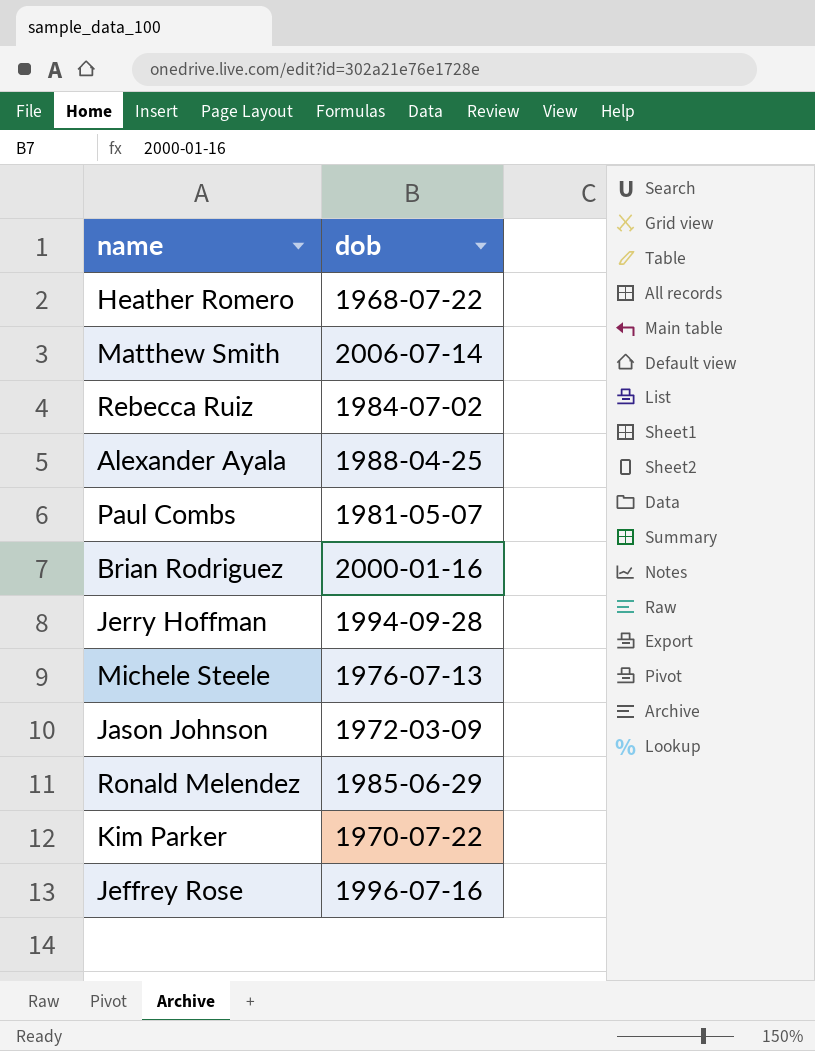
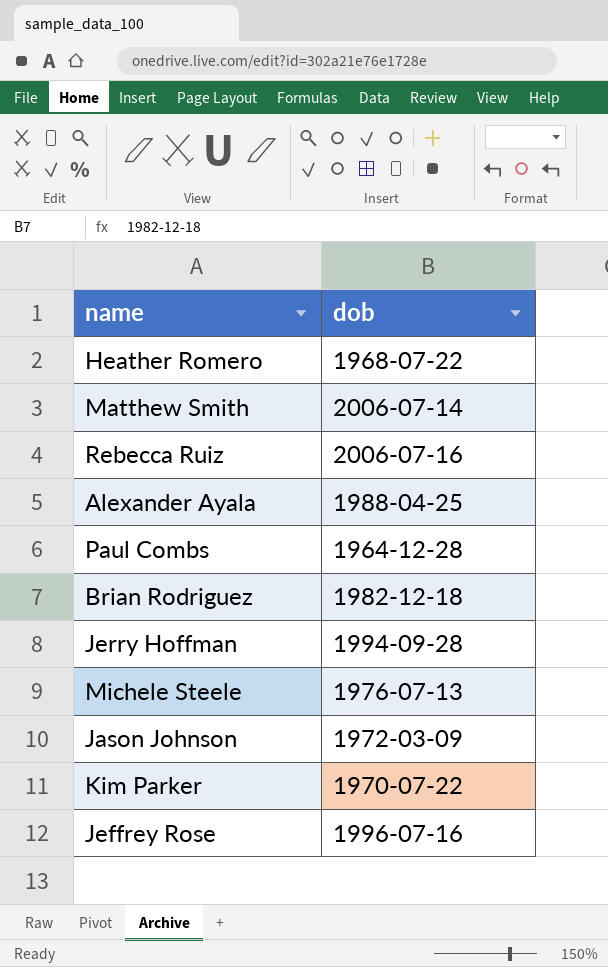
row Ronald Melendez: 1985-06-29 -> none
Rebecca Ruiz | dob: 1984-07-02 -> 2006-07-16
Paul Combs | dob: 1981-05-07 -> 1964-12-28
Brian Rodriguez | dob: 2000-01-16 -> 1982-12-18

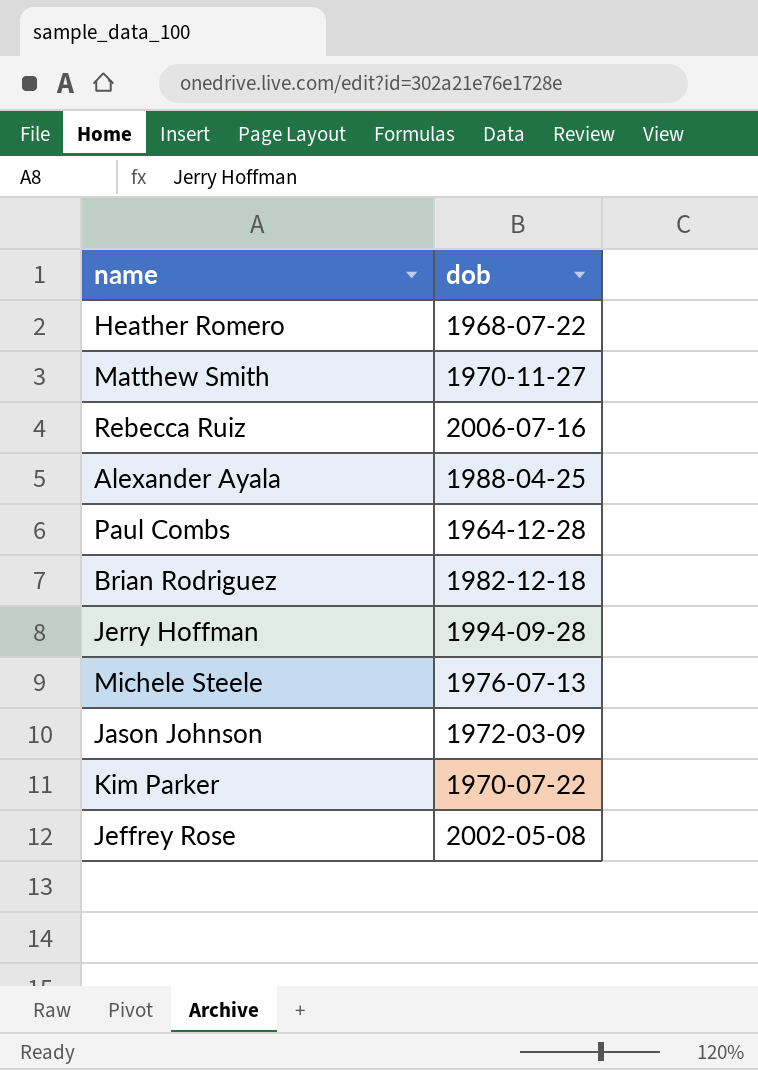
Matthew Smith | dob: 2006-07-14 -> 1970-11-27
Jeffrey Rose | dob: 1996-07-16 -> 2002-05-08

